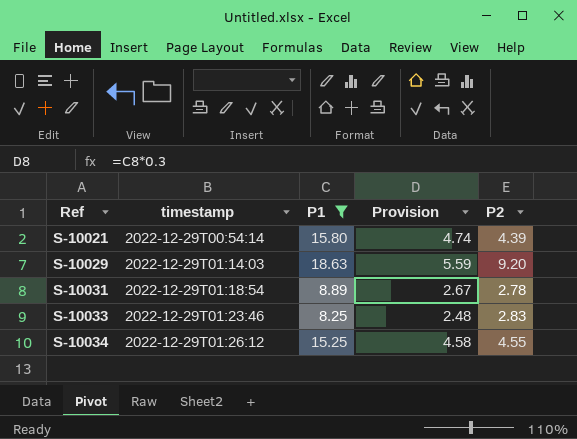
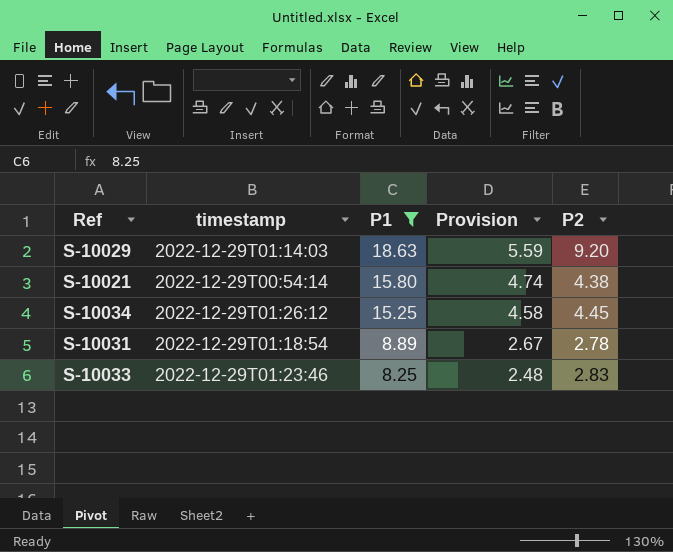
row order: Ref ascending -> P1 descending
S-10021 | P2: 4.39 -> 4.38
S-10034 | P2: 4.55 -> 4.45

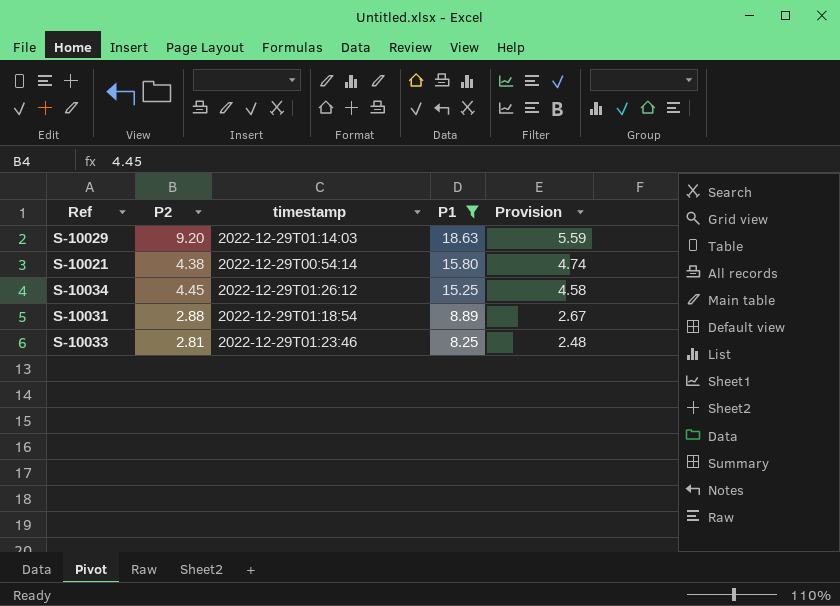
column P2 | position: 5 -> 2
S-10031 | P2: 2.78 -> 2.88
S-10033 | P2: 2.83 -> 2.81

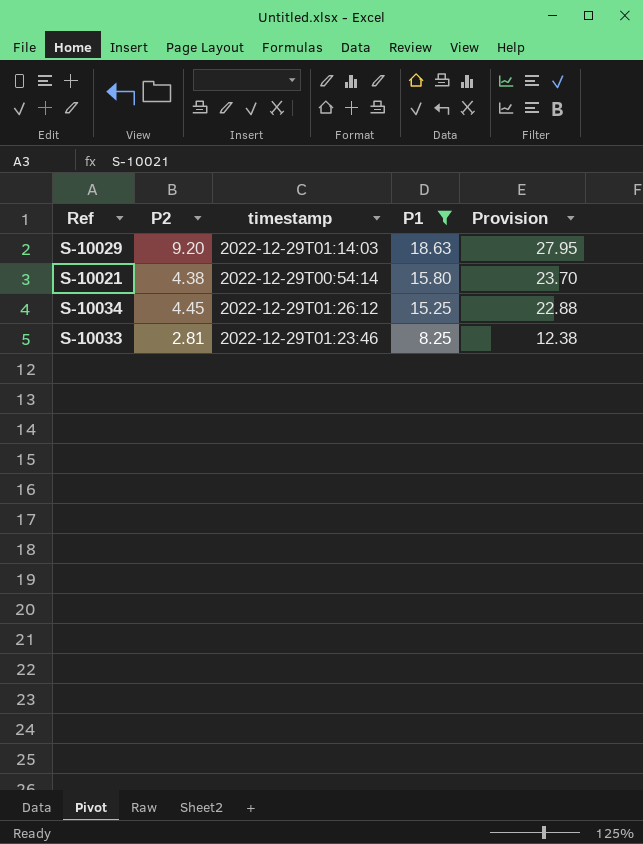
column Provision | formula: [P1] * 0.3 -> [P1] * 1.5
row S-10031: 2.88 | 2022-12-29T01:18:54 | 8.89 | 2.67 -> none

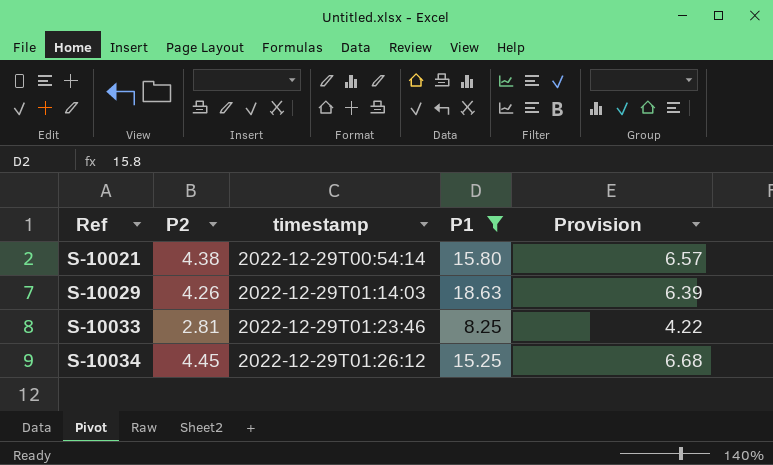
row order: P1 descending -> Ref ascending
column Provision | formula: [P1] * 1.5 -> [P2] * 1.5
S-10029 | P2: 9.20 -> 4.26

